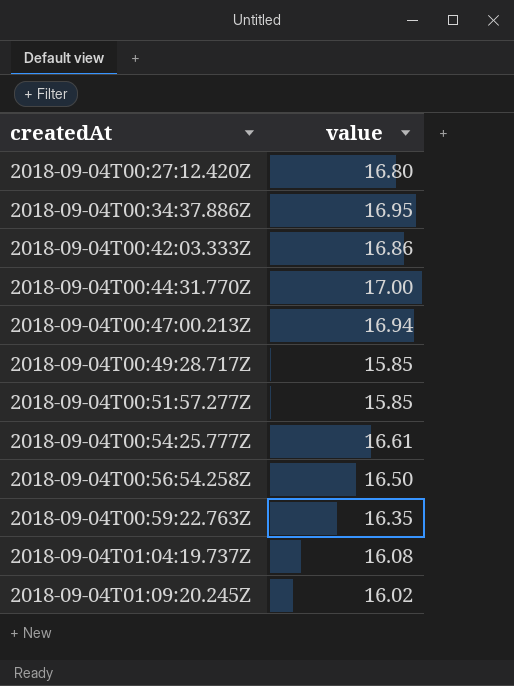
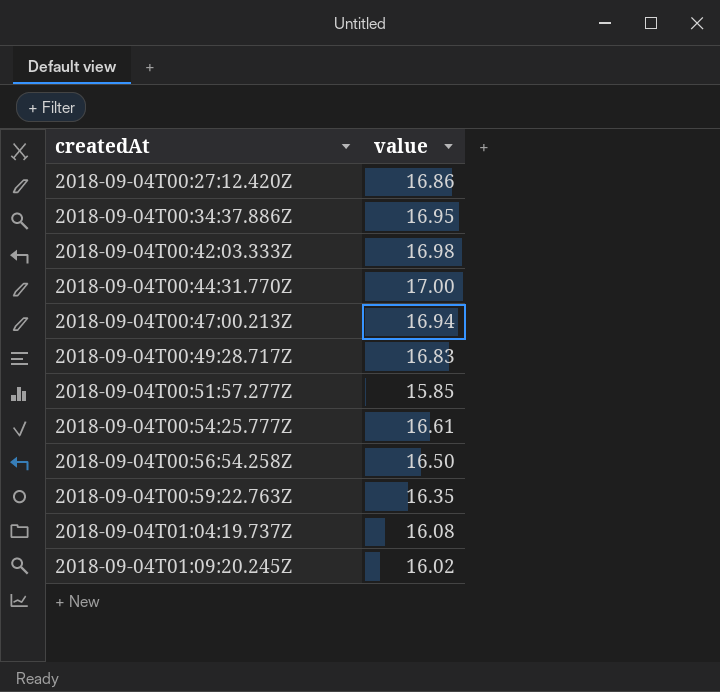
2018-09-04T00:27:12.420Z | value: 16.80 -> 16.86
2018-09-04T00:42:03.333Z | value: 16.86 -> 16.98
2018-09-04T00:49:28.717Z | value: 15.85 -> 16.83

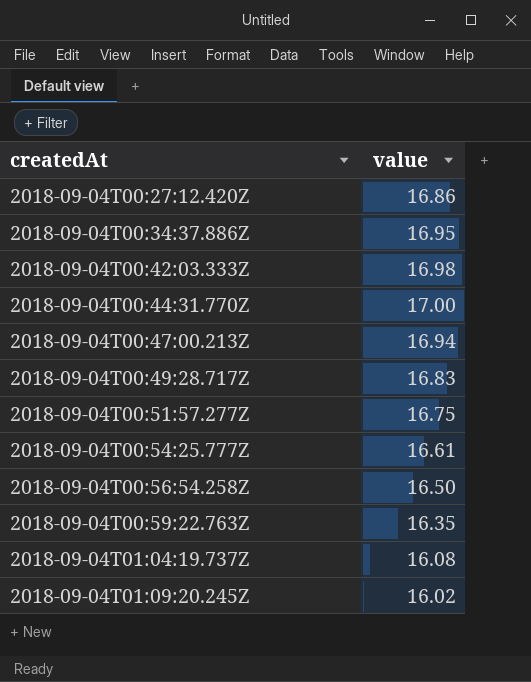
2018-09-04T00:51:57.277Z | value: 15.85 -> 16.75

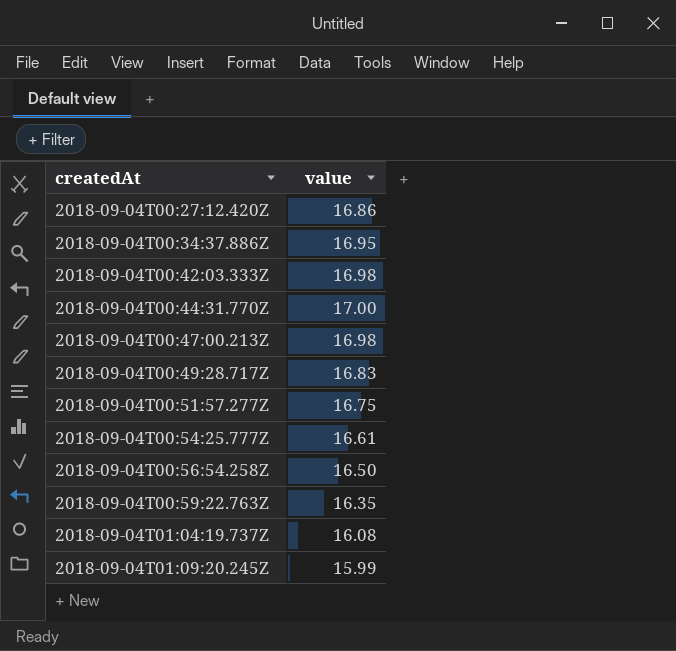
2018-09-04T00:47:00.213Z | value: 16.94 -> 16.98
2018-09-04T01:09:20.245Z | value: 16.02 -> 15.99

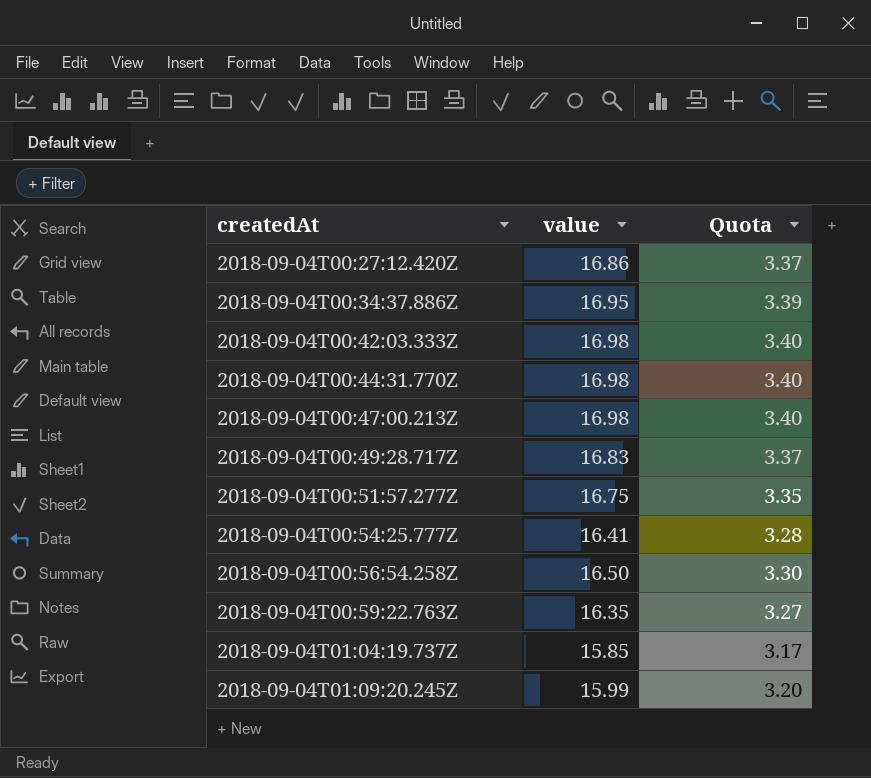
column Quota | formula: none -> [value] * 0.2
2018-09-04T00:44:31.770Z | value: 17.00 -> 16.98
2018-09-04T00:54:25.777Z | value: 16.61 -> 16.41
2018-09-04T01:04:19.737Z | value: 16.08 -> 15.85

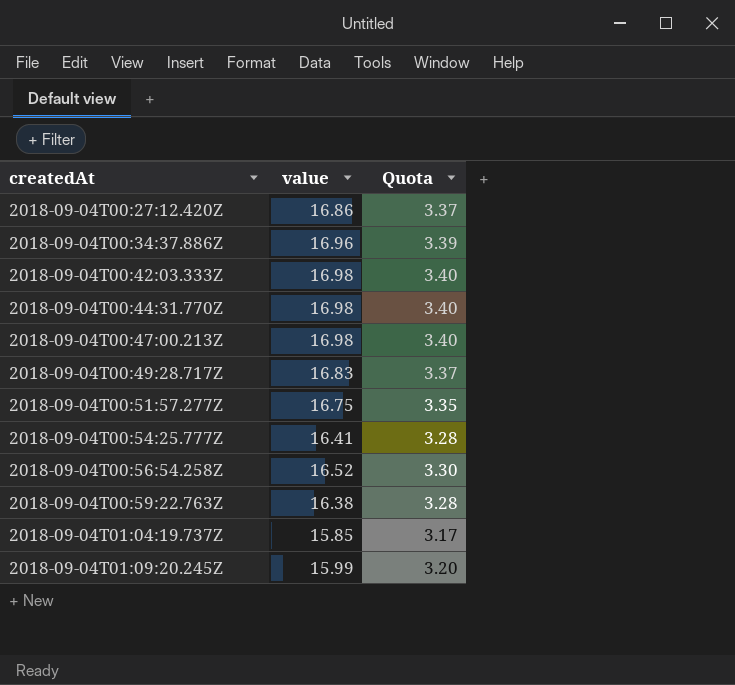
2018-09-04T00:34:37.886Z | value: 16.95 -> 16.96
2018-09-04T00:56:54.258Z | value: 16.50 -> 16.52
2018-09-04T00:59:22.763Z | value: 16.35 -> 16.38
2018-09-04T00:59:22.763Z | Quota: 3.27 -> 3.28

